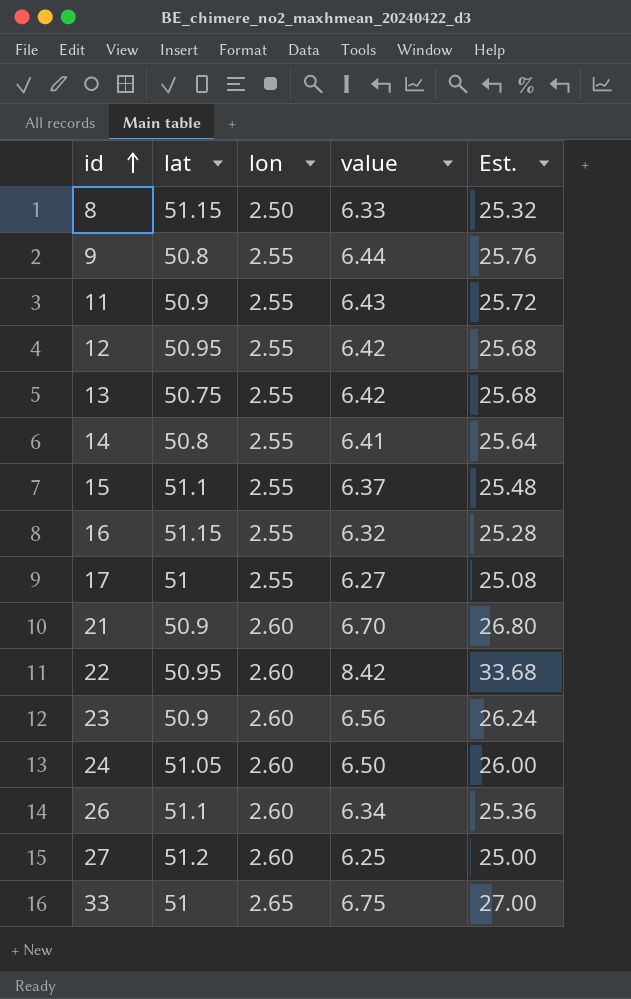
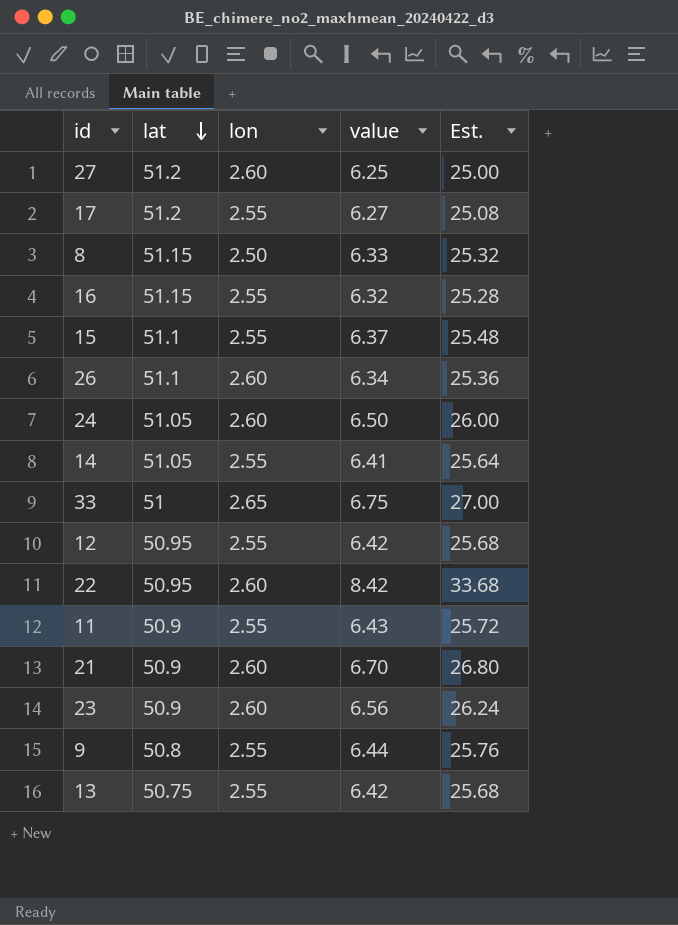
row order: id ascending -> lat descending
17 | lat: 51 -> 51.2
14 | lat: 50.8 -> 51.05

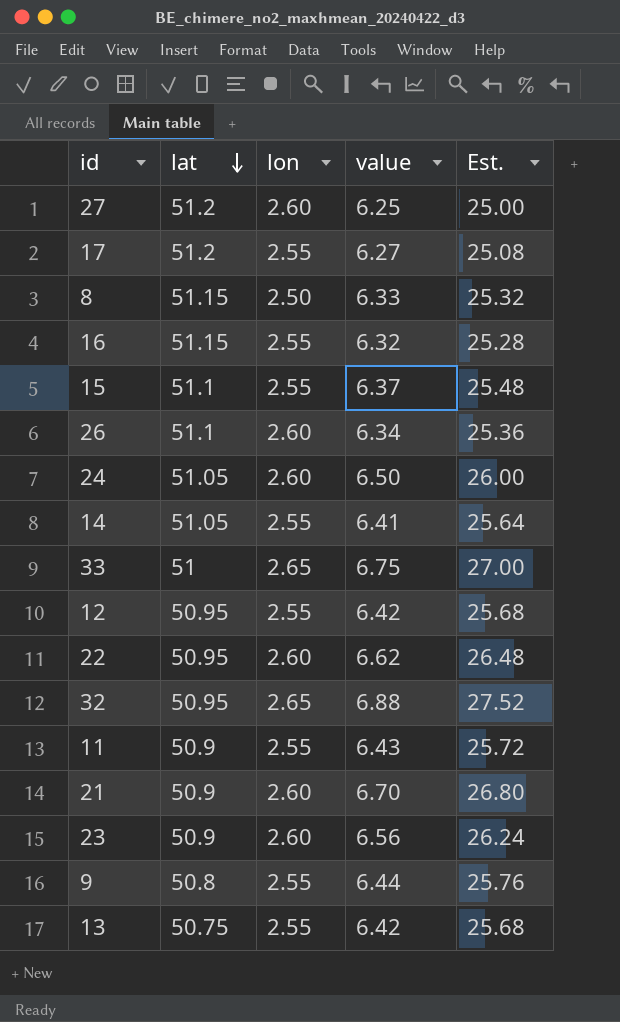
22 | value: 8.42 -> 6.62
22 | Est.: 33.68 -> 26.48
row 32: none -> 50.95 | 2.65 | 6.88 | 27.52

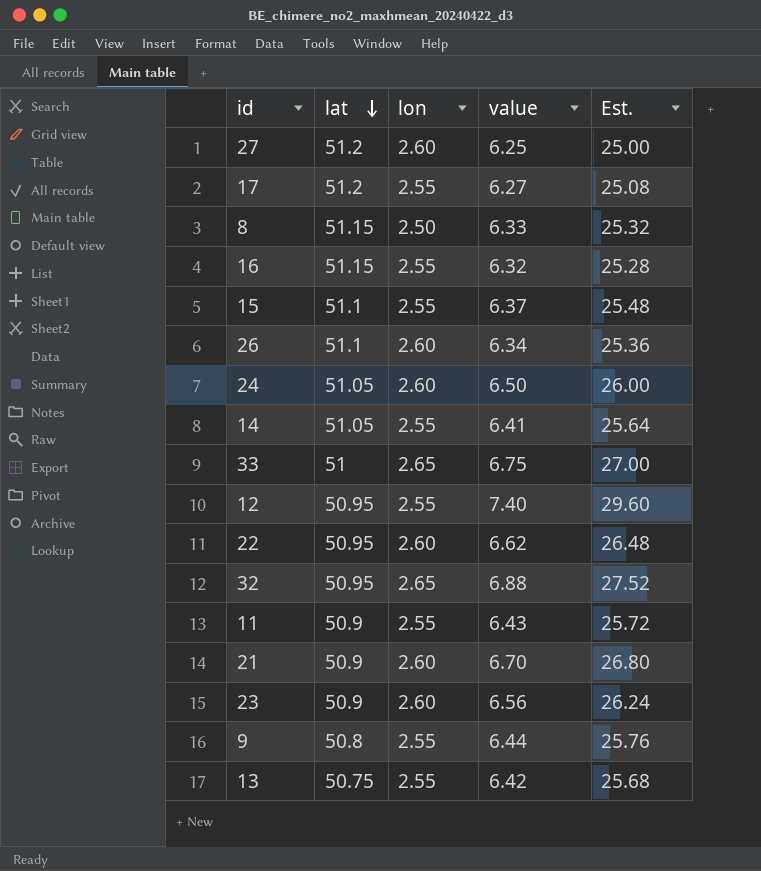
12 | value: 6.42 -> 7.40
12 | Est.: 25.68 -> 29.60

